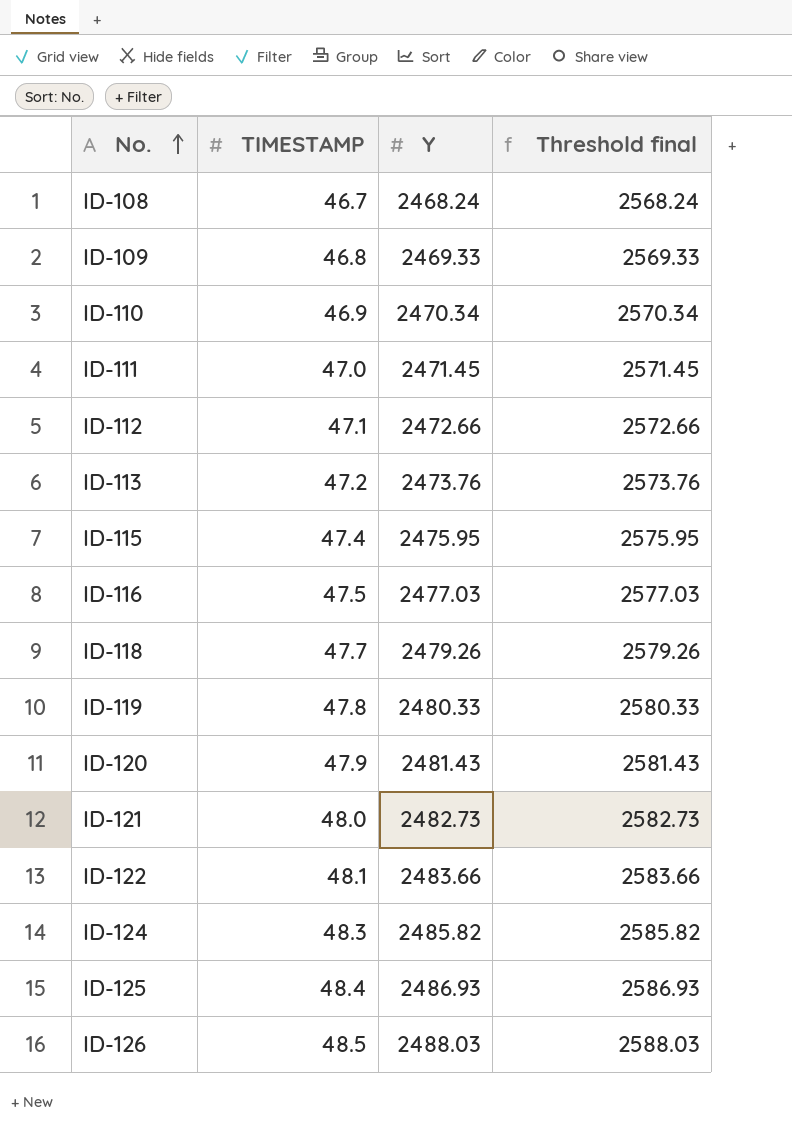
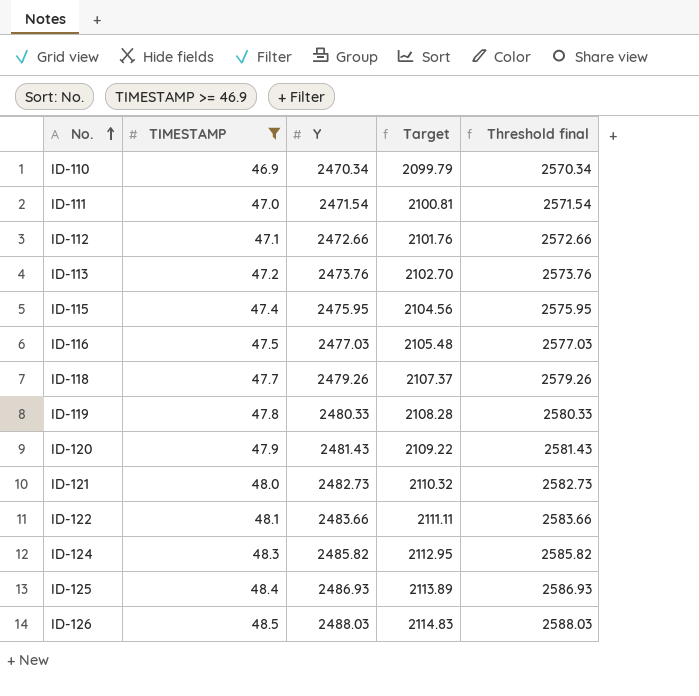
filter: none -> TIMESTAMP >= 46.9
column Target | formula: none -> [Y] * 0.85
ID-111 | Y: 2471.45 -> 2471.54
ID-111 | Threshold final: 2571.45 -> 2571.54

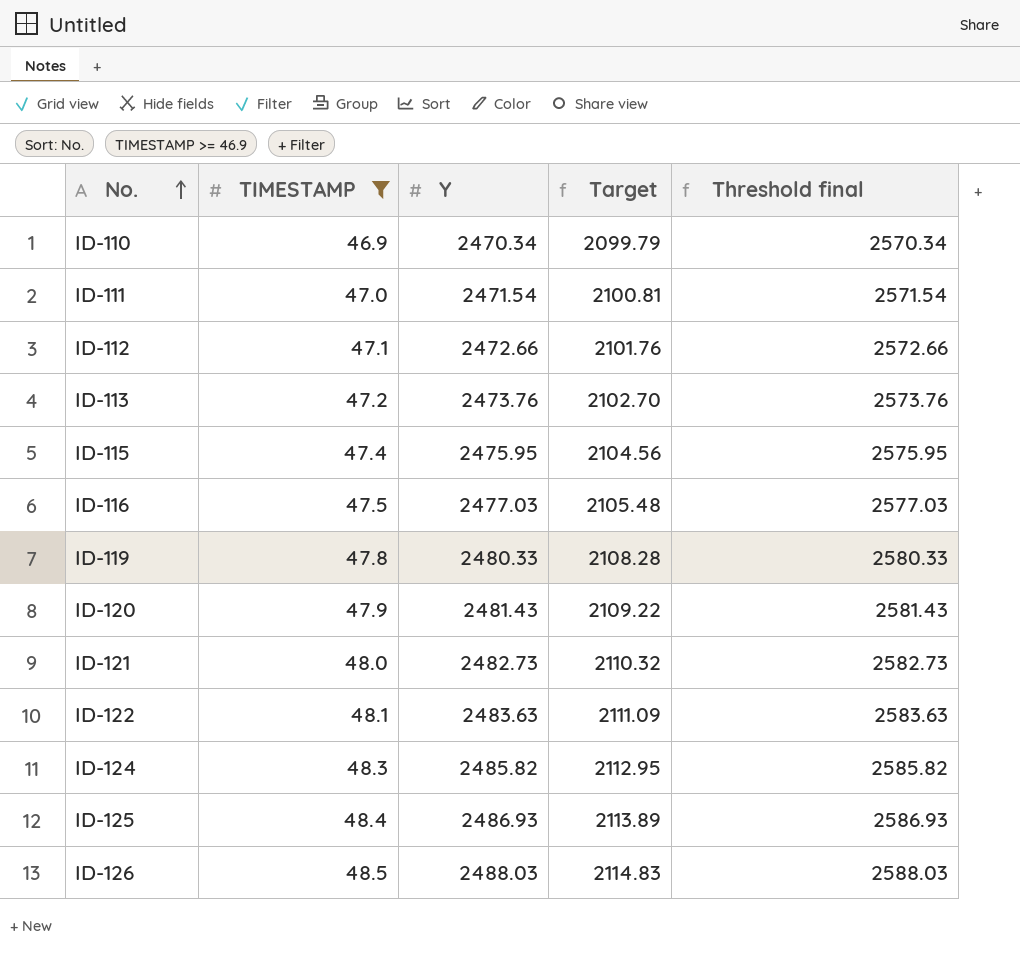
row ID-118: 47.7 | 2479.26 | 2107.37 | 2579.26 -> none
ID-122 | Y: 2483.66 -> 2483.63
ID-122 | Target: 2111.11 -> 2111.09
ID-122 | Threshold final: 2583.66 -> 2583.63

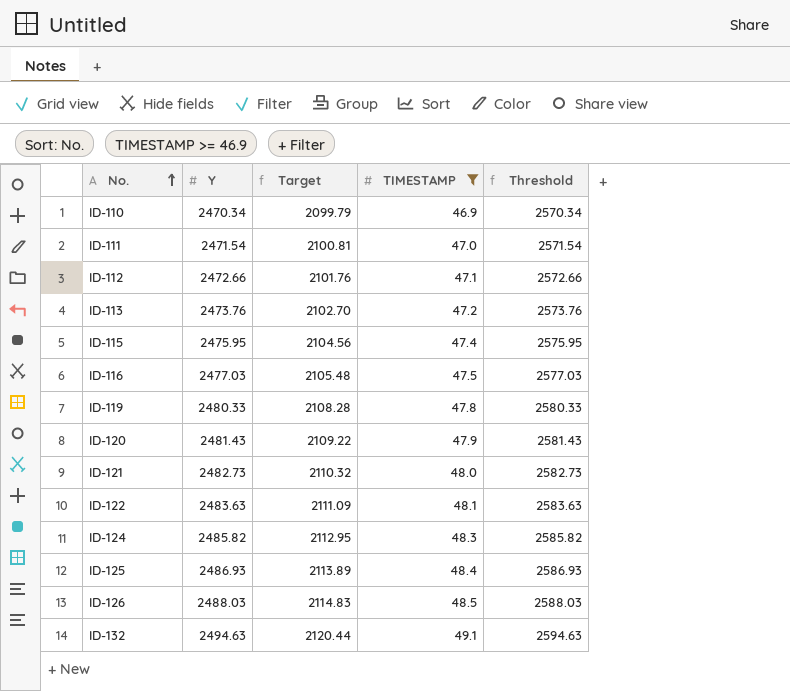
column TIMESTAMP | position: 2 -> 4
column name: Threshold final -> Threshold
row ID-132: none -> 2494.63 | 2120.44 | 49.1 | 2594.63

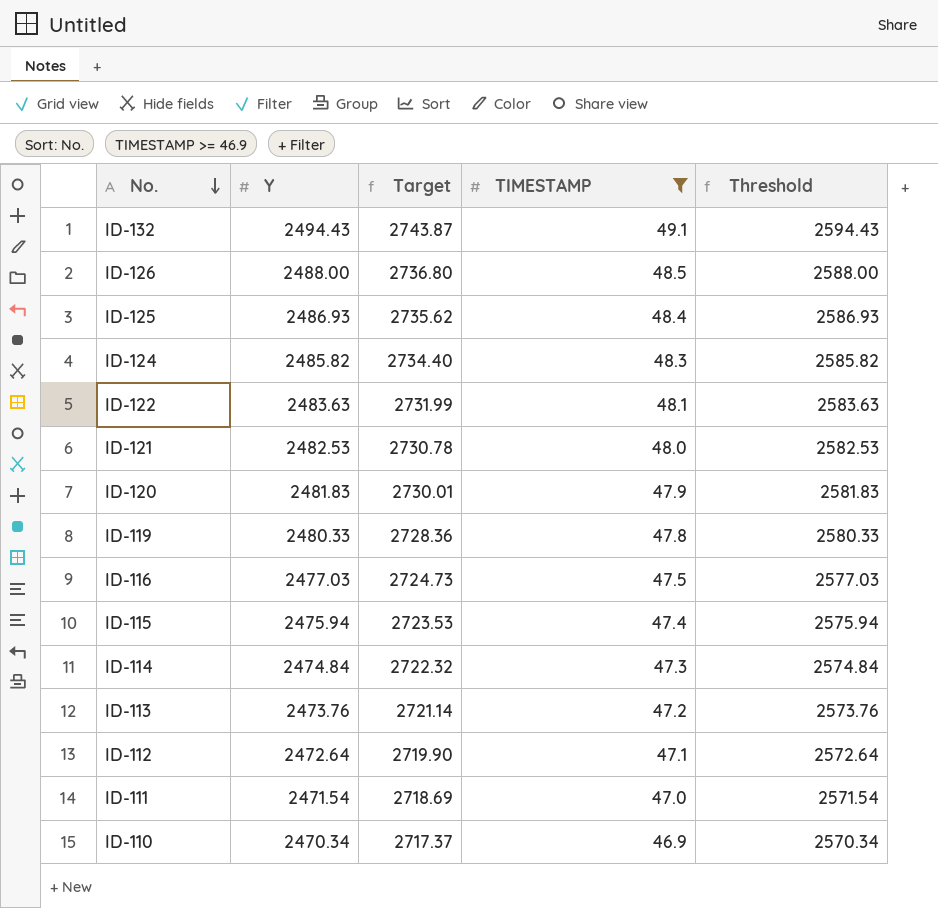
row order: No. ascending -> No. descending
column Target | formula: [Y] * 0.85 -> [Y] * 1.1
ID-132 | Y: 2494.63 -> 2494.43
ID-132 | Threshold: 2594.63 -> 2594.43
ID-126 | Y: 2488.03 -> 2488.00
ID-126 | Threshold: 2588.03 -> 2588.00
ID-121 | Y: 2482.73 -> 2482.53
ID-121 | Threshold: 2582.73 -> 2582.53
ID-120 | Y: 2481.43 -> 2481.83
ID-120 | Threshold: 2581.43 -> 2581.83
ID-115 | Y: 2475.95 -> 2475.94
ID-115 | Threshold: 2575.95 -> 2575.94
row ID-114: none -> 2474.84 | 2722.32 | 47.3 | 2574.84
ID-112 | Y: 2472.66 -> 2472.64
ID-112 | Threshold: 2572.66 -> 2572.64

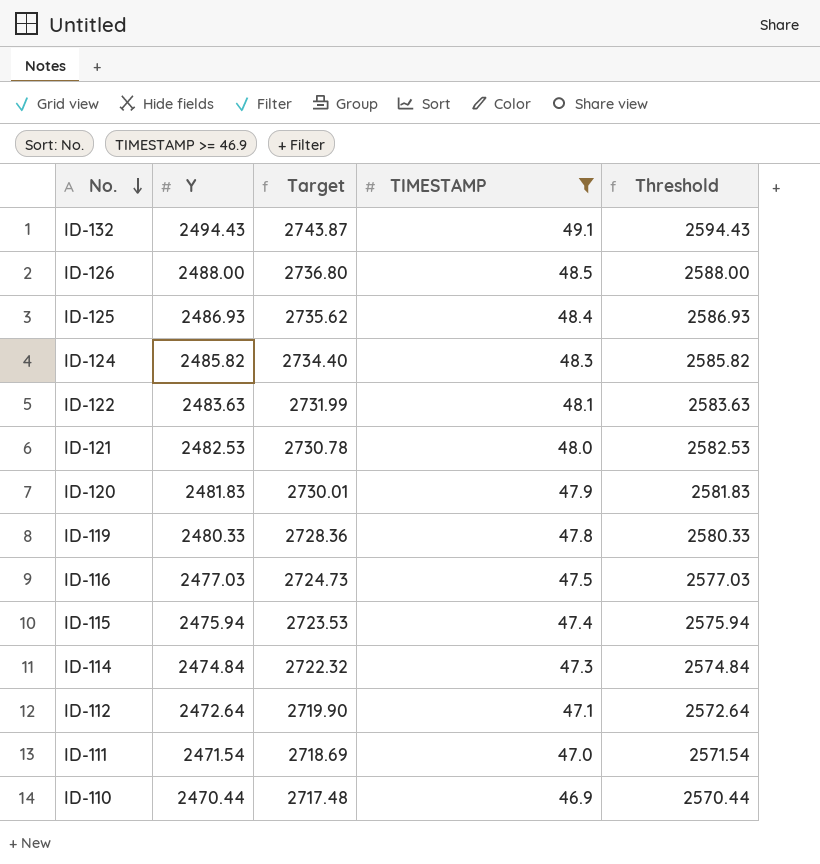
row ID-113: 2473.76 | 2721.14 | 47.2 | 2573.76 -> none
ID-110 | Y: 2470.34 -> 2470.44
ID-110 | Target: 2717.37 -> 2717.48
ID-110 | Threshold: 2570.34 -> 2570.44

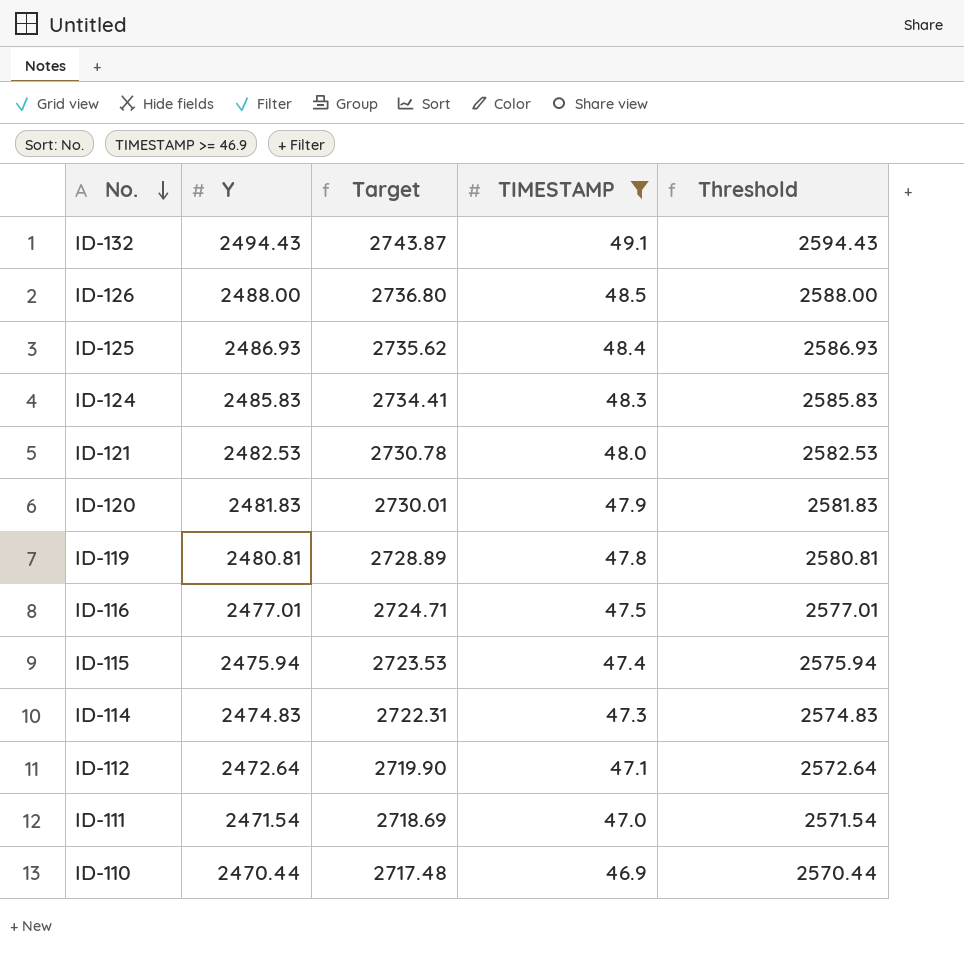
row ID-122: 2483.63 | 2731.99 | 48.1 | 2583.63 -> none
ID-124 | Y: 2485.82 -> 2485.83
ID-124 | Target: 2734.40 -> 2734.41
ID-124 | Threshold: 2585.82 -> 2585.83
ID-119 | Y: 2480.33 -> 2480.81
ID-119 | Target: 2728.36 -> 2728.89
ID-119 | Threshold: 2580.33 -> 2580.81
ID-116 | Y: 2477.03 -> 2477.01
ID-116 | Target: 2724.73 -> 2724.71
ID-116 | Threshold: 2577.03 -> 2577.01
ID-114 | Y: 2474.84 -> 2474.83
ID-114 | Target: 2722.32 -> 2722.31
ID-114 | Threshold: 2574.84 -> 2574.83

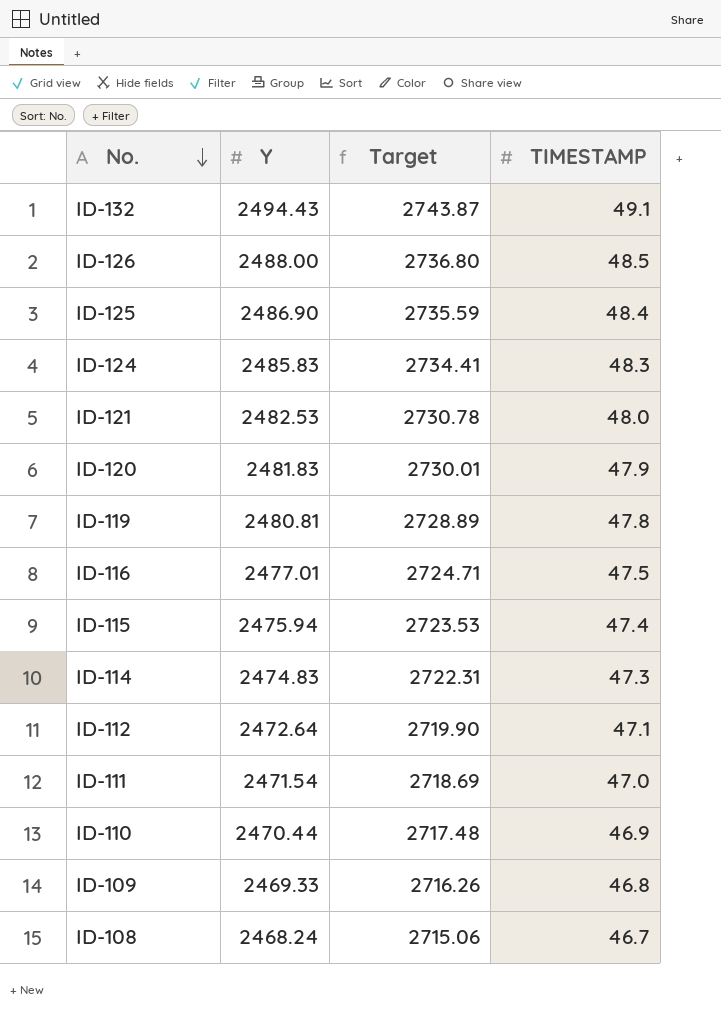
filter: TIMESTAMP >= 46.9 -> none
column Threshold | formula: [Y] + 100 -> none
ID-125 | Y: 2486.93 -> 2486.90
ID-125 | Target: 2735.62 -> 2735.59

